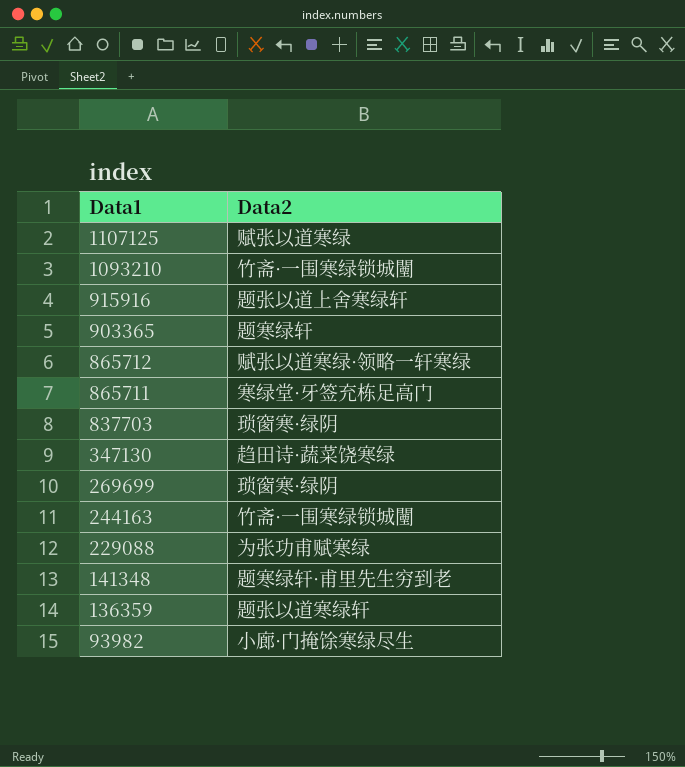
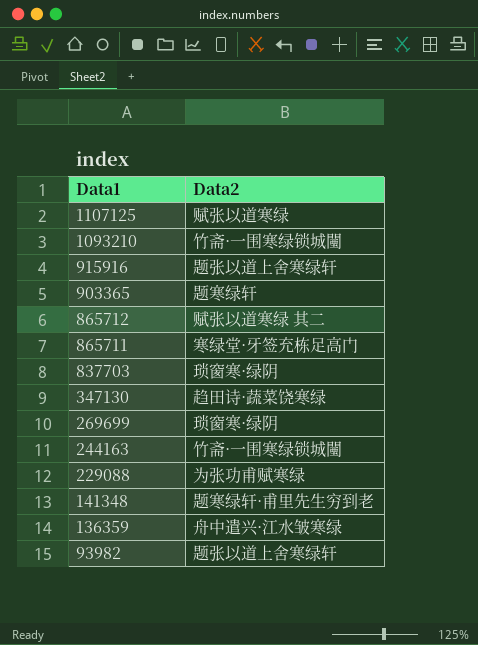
865712 | Data2: 赋张以道寒绿·领略一轩寒绿 -> 赋张以道寒绿 其二
136359 | Data2: 题张以道寒绿轩 -> 舟中遣兴·江水皱寒绿
93982 | Data2: 小廊·门掩馀寒绿尽生 -> 题张以道上舍寒绿轩

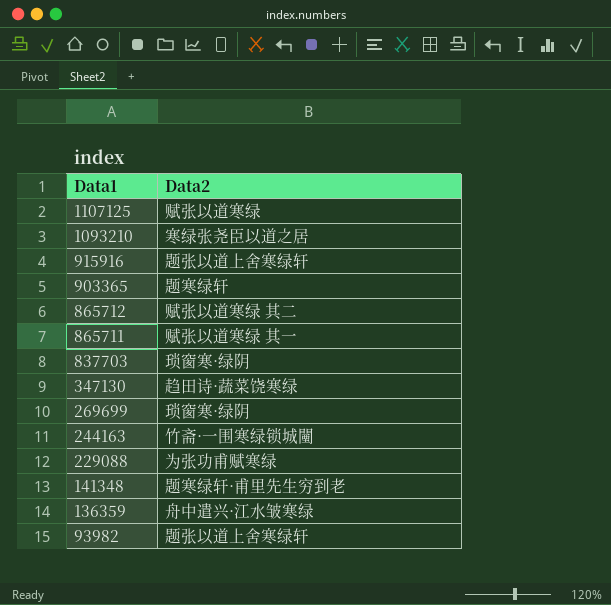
1093210 | Data2: 竹斋·一围寒绿锁城闉 -> 寒绿张尧臣以道之居
865711 | Data2: 寒绿堂·牙签充栋足高门 -> 赋张以道寒绿 其一

